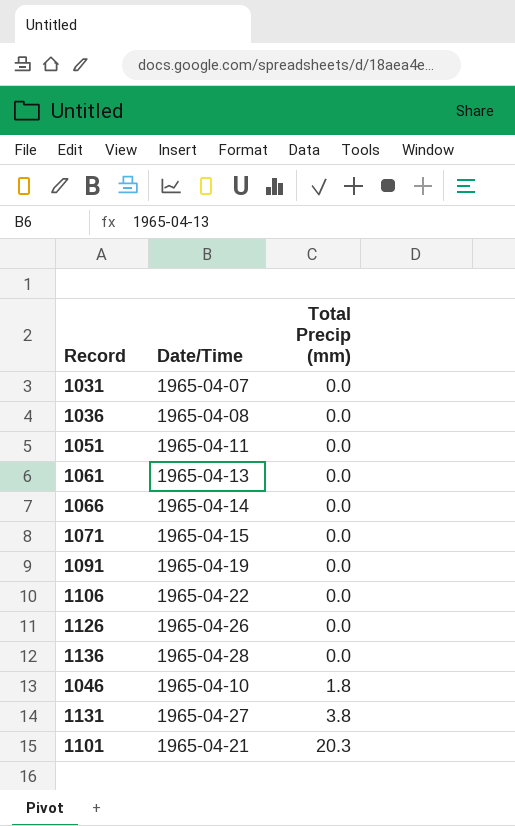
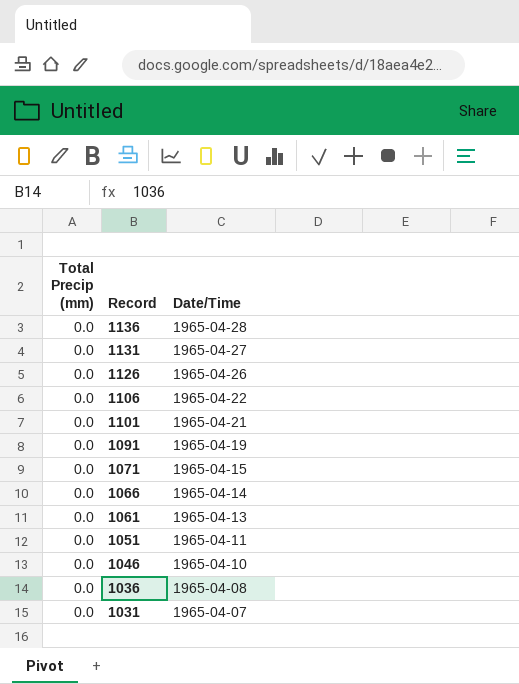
row order: Total Precip (mm) ascending -> Record descending
column Total Precip (mm) | position: 3 -> 1
1131 | Total Precip (mm): 3.8 -> 0.0
1101 | Total Precip (mm): 20.3 -> 0.0
1046 | Total Precip (mm): 1.8 -> 0.0

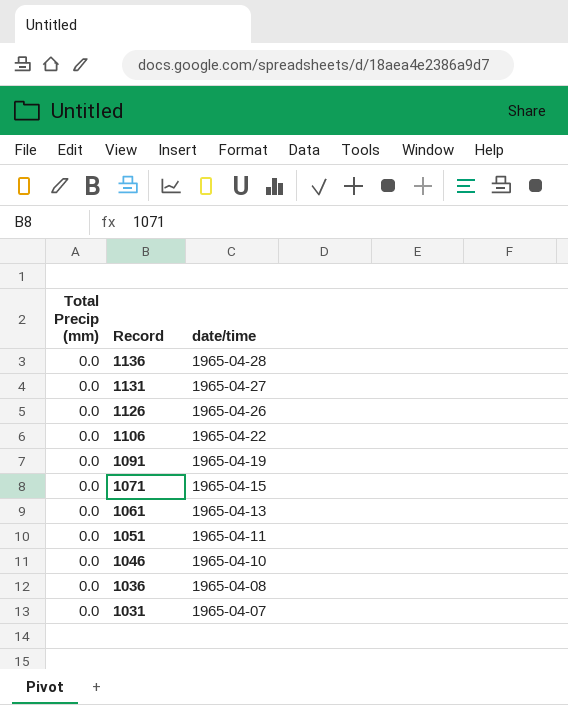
column name: Date/Time -> date/time
row 1101: 0.0 | 1965-04-21 -> none
row 1066: 0.0 | 1965-04-14 -> none

